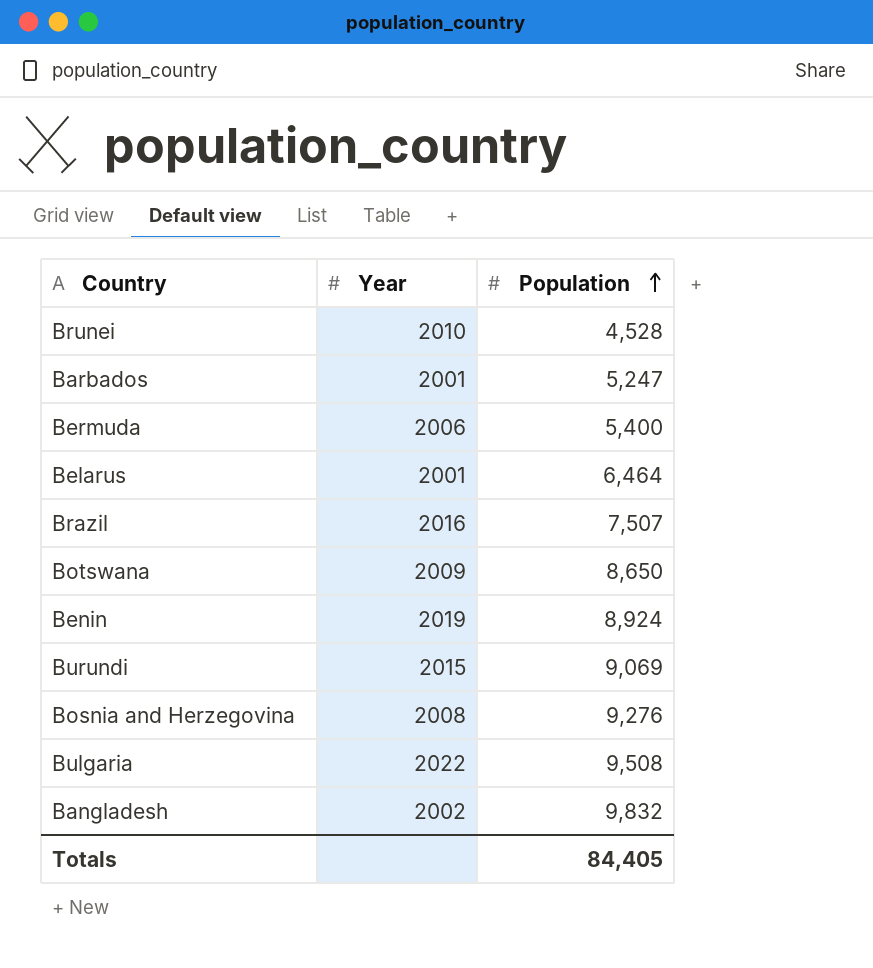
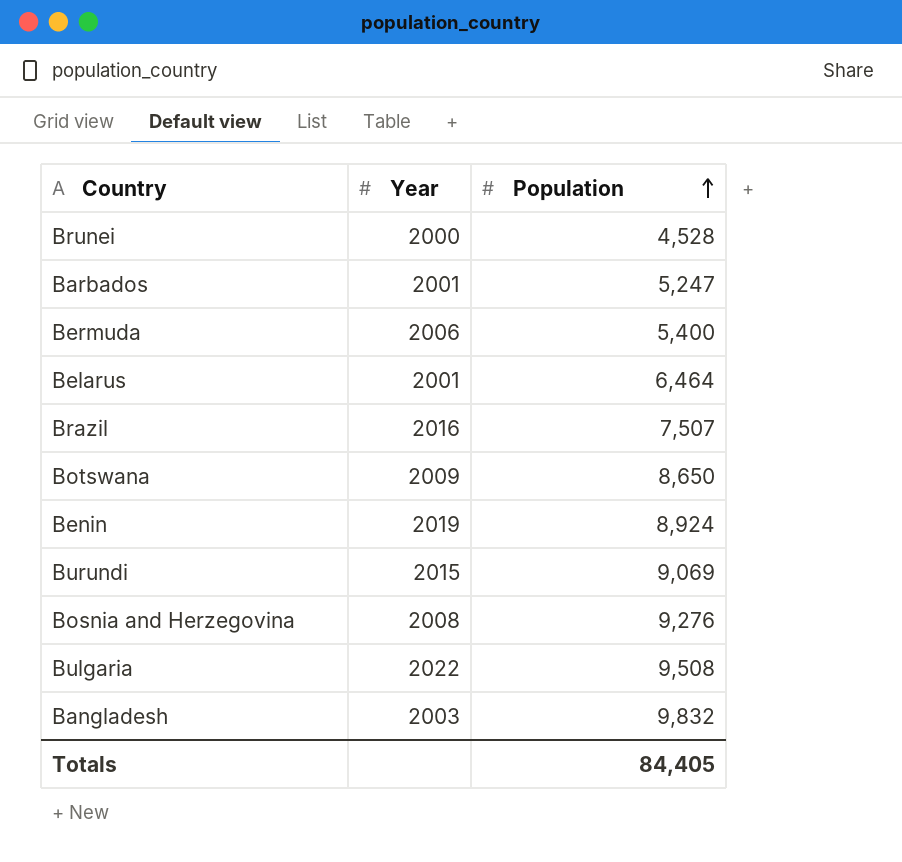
Brunei | Year: 2010 -> 2000
Bangladesh | Year: 2002 -> 2003

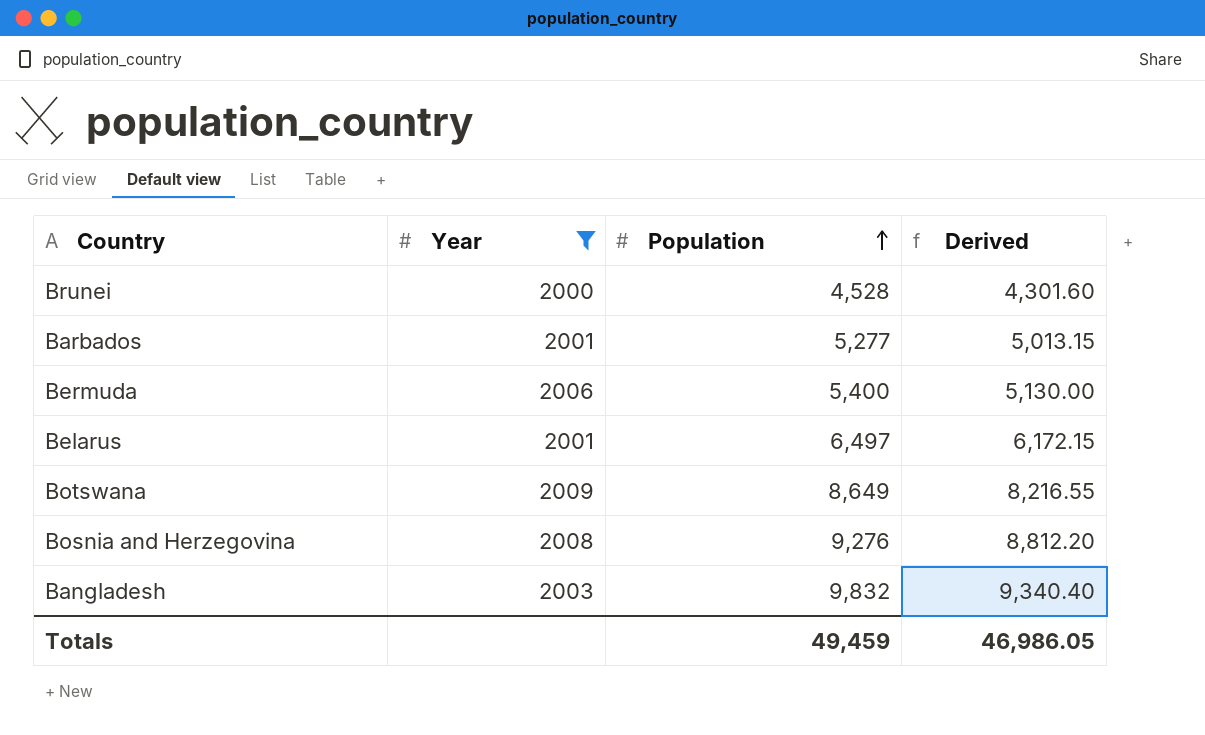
filter: none -> Year <= 2009
column Derived | formula: none -> [Population] * 0.95
Barbados | Population: 5,247 -> 5,277
Belarus | Population: 6,464 -> 6,497
Botswana | Population: 8,650 -> 8,649
Totals | Population: 84,405 -> 49,459

